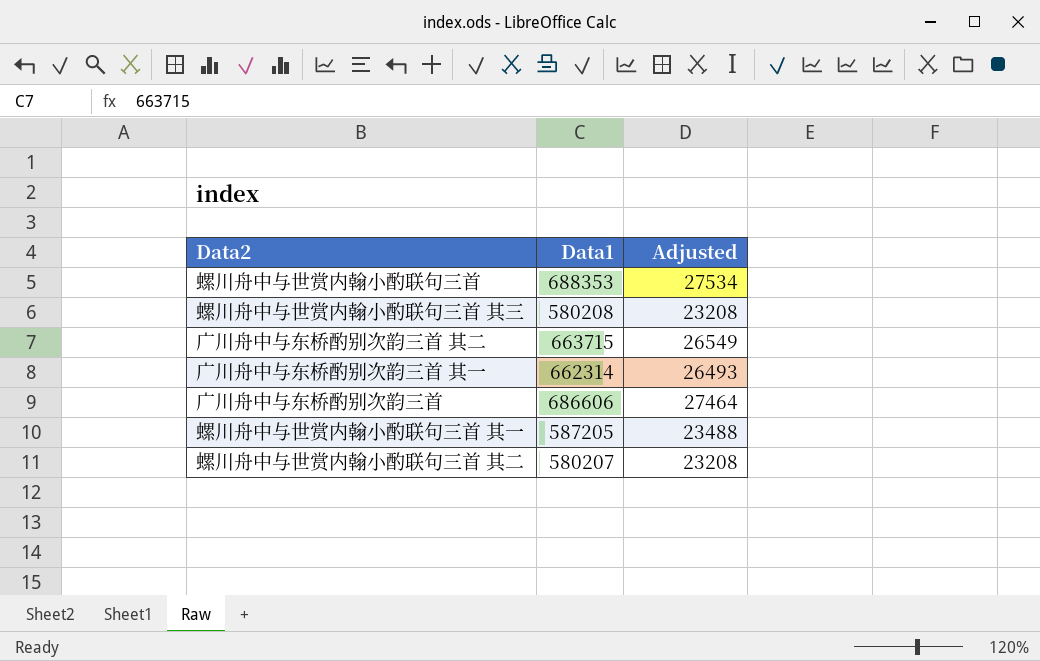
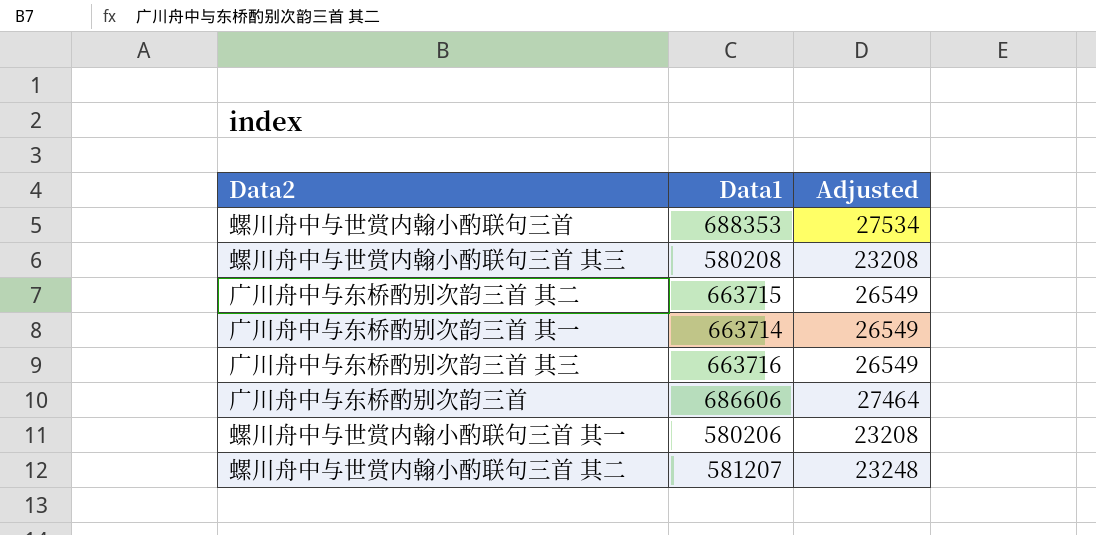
广川舟中与东桥酌别次韵三首 其一 | Data1: 662314 -> 663714
广川舟中与东桥酌别次韵三首 其一 | Adjusted: 26493 -> 26549
row 广川舟中与东桥酌别次韵三首 其三: none -> 663716 | 26549
螺川舟中与世赏内翰小酌联句三首 其一 | Data1: 587205 -> 580206
螺川舟中与世赏内翰小酌联句三首 其一 | Adjusted: 23488 -> 23208
螺川舟中与世赏内翰小酌联句三首 其二 | Data1: 580207 -> 581207
螺川舟中与世赏内翰小酌联句三首 其二 | Adjusted: 23208 -> 23248

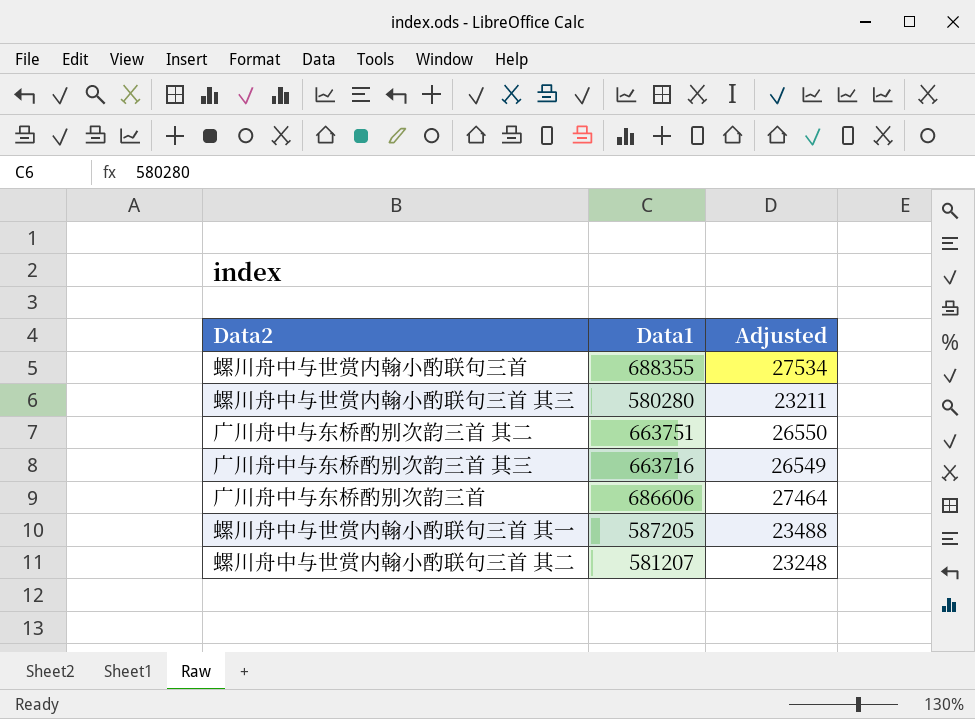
row 广川舟中与东桥酌别次韵三首 其一: 663714 | 26549 -> none
螺川舟中与世赏内翰小酌联句三首 | Data1: 688353 -> 688355
螺川舟中与世赏内翰小酌联句三首 其三 | Data1: 580208 -> 580280
螺川舟中与世赏内翰小酌联句三首 其三 | Adjusted: 23208 -> 23211
广川舟中与东桥酌别次韵三首 其二 | Data1: 663715 -> 663751
广川舟中与东桥酌别次韵三首 其二 | Adjusted: 26549 -> 26550
螺川舟中与世赏内翰小酌联句三首 其一 | Data1: 580206 -> 587205
螺川舟中与世赏内翰小酌联句三首 其一 | Adjusted: 23208 -> 23488

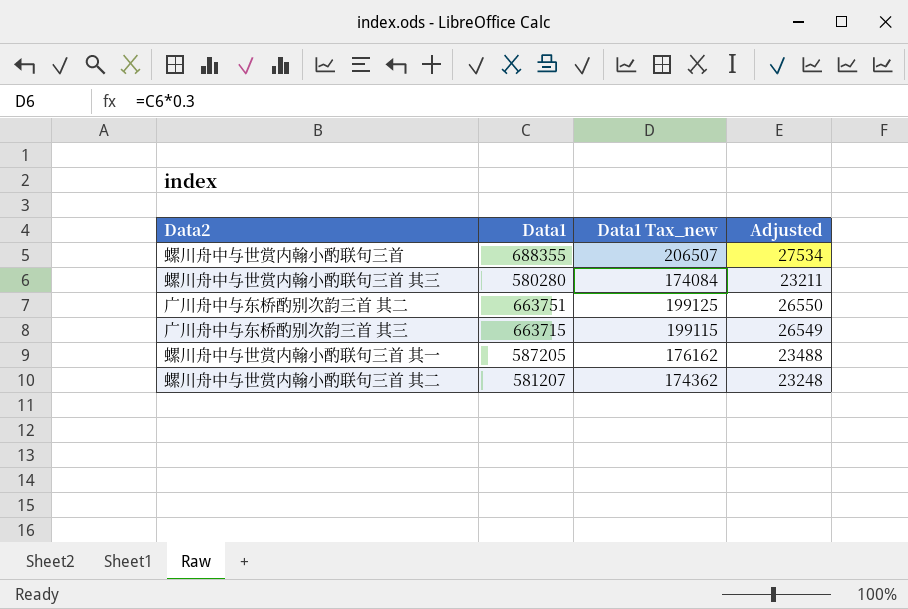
column Data1 Tax_new | formula: none -> [Data1] * 0.3
row 广川舟中与东桥酌别次韵三首: 686606 | 27464 -> none
广川舟中与东桥酌别次韵三首 其三 | Data1: 663716 -> 663715

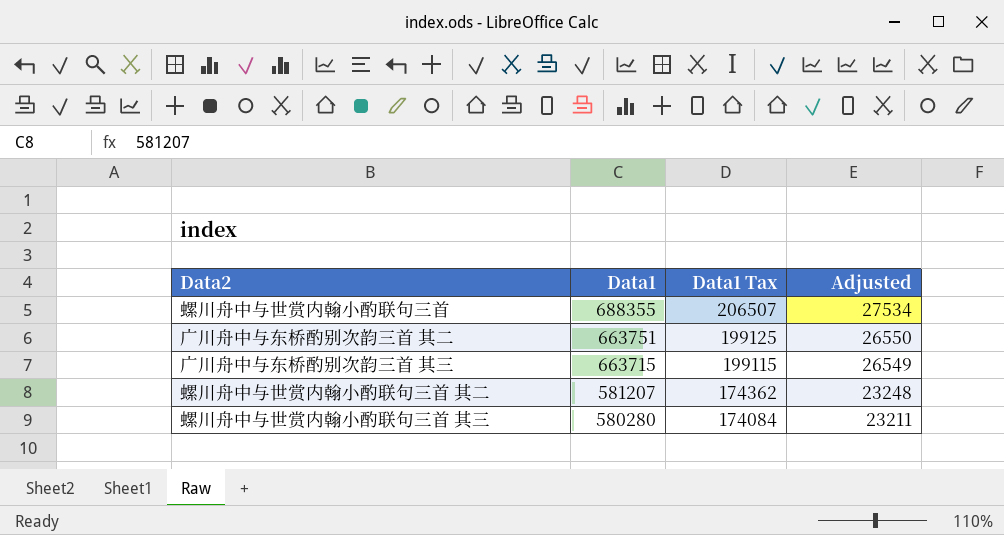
row order: none -> Data1 descending
column name: Data1 Tax_new -> Data1 Tax
row 螺川舟中与世赏内翰小酌联句三首 其一: 587205 | 176162 | 23488 -> none

